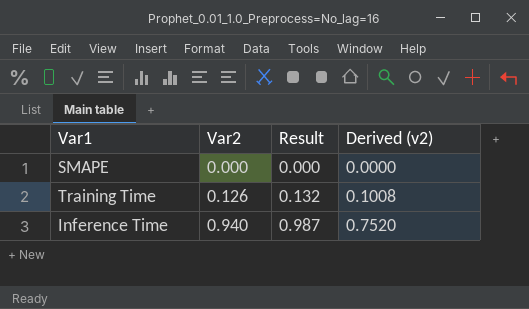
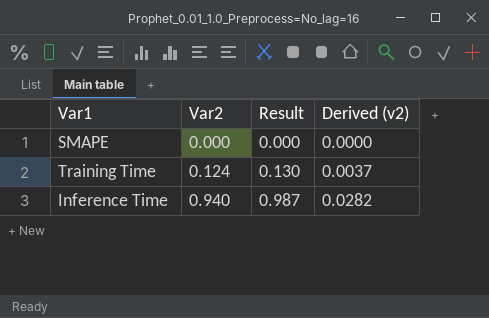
column Derived (v2) | formula: [Var2] * 0.8 -> [Var2] * 0.03
Training Time | Var2: 0.126 -> 0.124
Training Time | Result: 0.132 -> 0.130

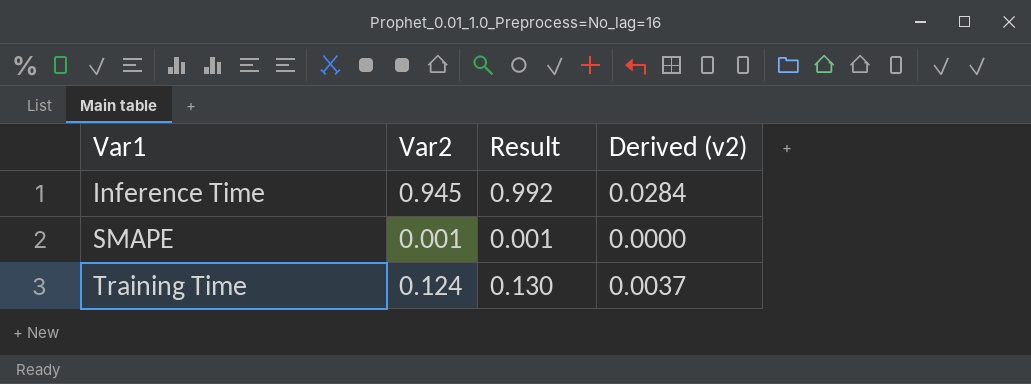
row order: Var2 ascending -> Var1 ascending
Inference Time | Var2: 0.940 -> 0.945
Inference Time | Result: 0.987 -> 0.992
Inference Time | Derived (v2): 0.0282 -> 0.0284
SMAPE | Var2: 0.000 -> 0.001
SMAPE | Result: 0.000 -> 0.001

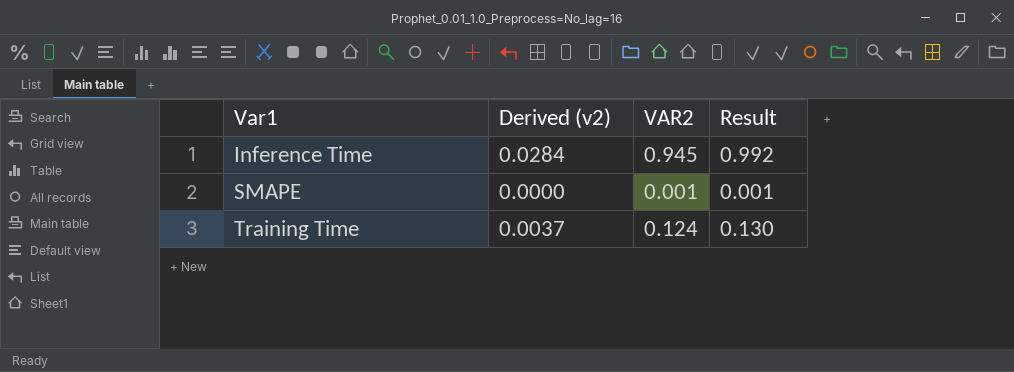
column Derived (v2) | position: 4 -> 2
column name: Var2 -> VAR2

